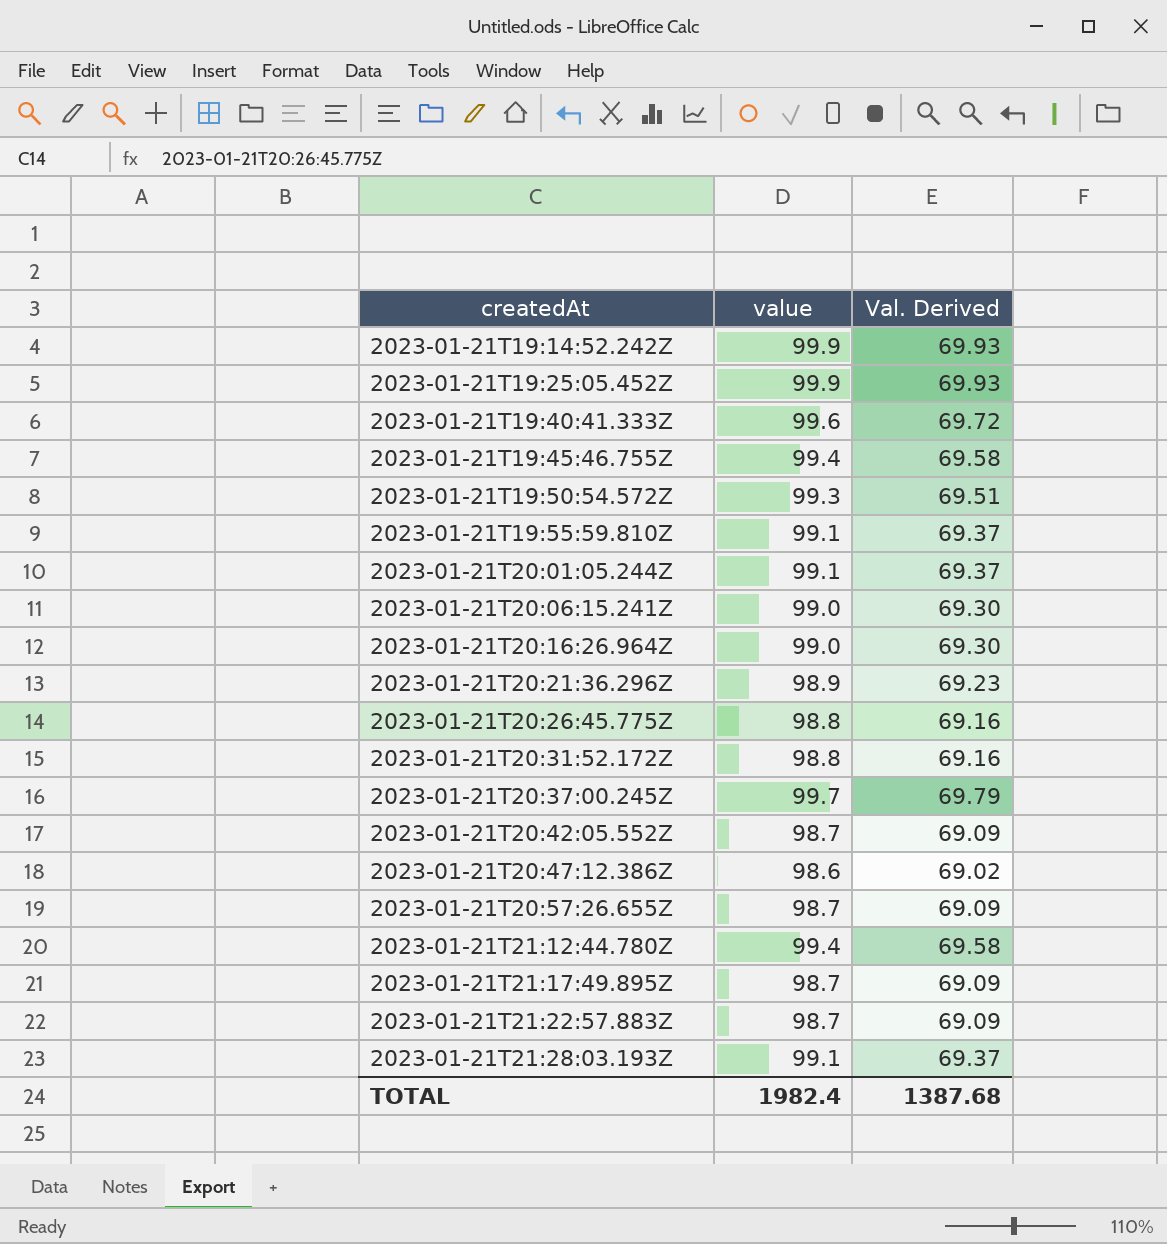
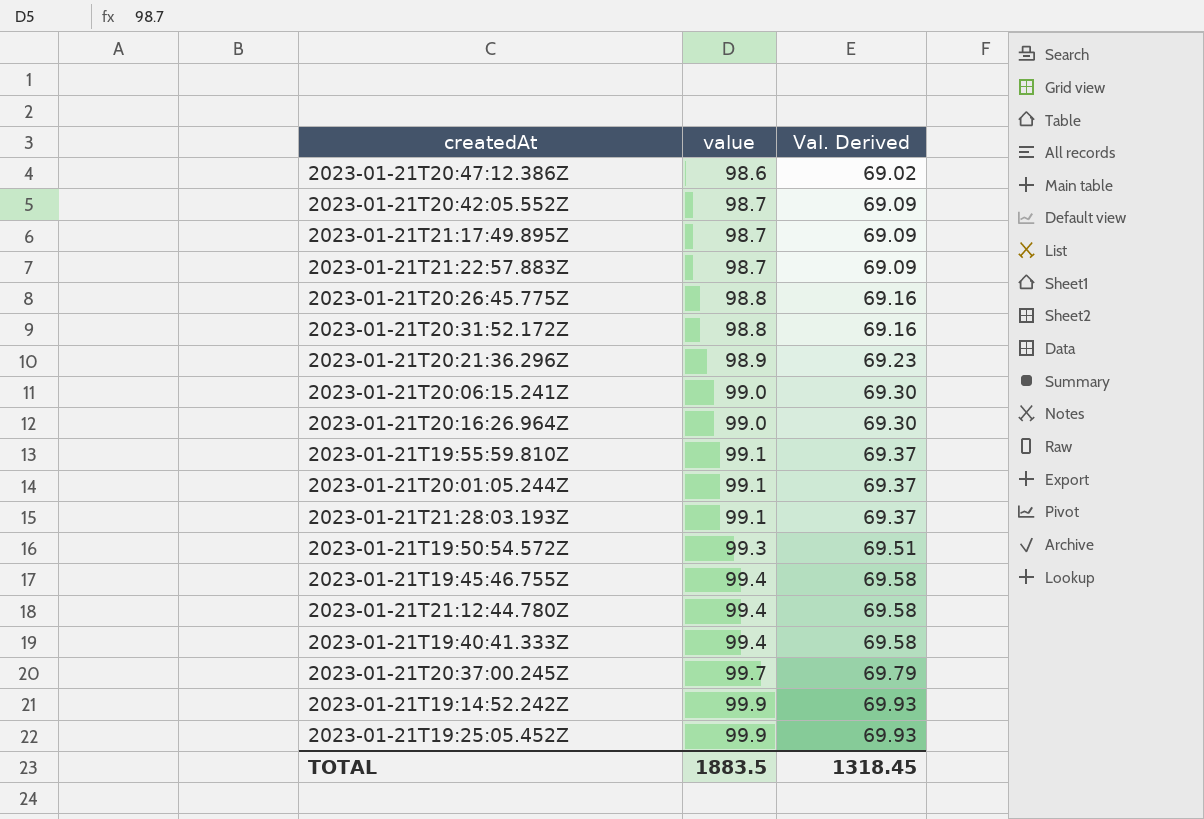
row order: createdAt ascending -> value ascending
row 2023-01-21T20:57:26.655Z: 98.7 | 69.09 -> none
2023-01-21T19:40:41.333Z | value: 99.6 -> 99.4
2023-01-21T19:40:41.333Z | Val. Derived: 69.72 -> 69.58
TOTAL | value: 1982.4 -> 1883.5
TOTAL | Val. Derived: 1387.68 -> 1318.45

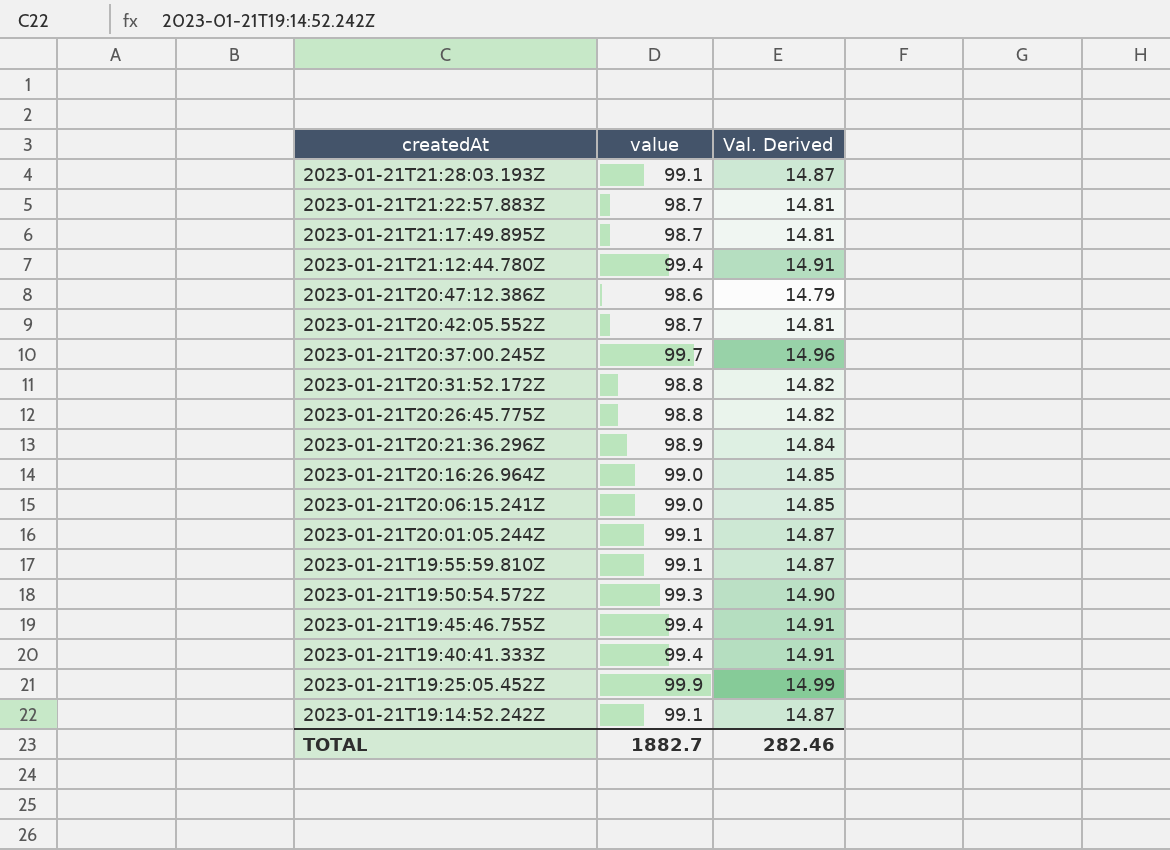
row order: value ascending -> createdAt descending
column Val. Derived | formula: [value] * 0.7 -> [value] * 0.15
2023-01-21T19:14:52.242Z | value: 99.9 -> 99.1
TOTAL | value: 1883.5 -> 1882.7
TOTAL | Val. Derived: 1318.45 -> 282.46

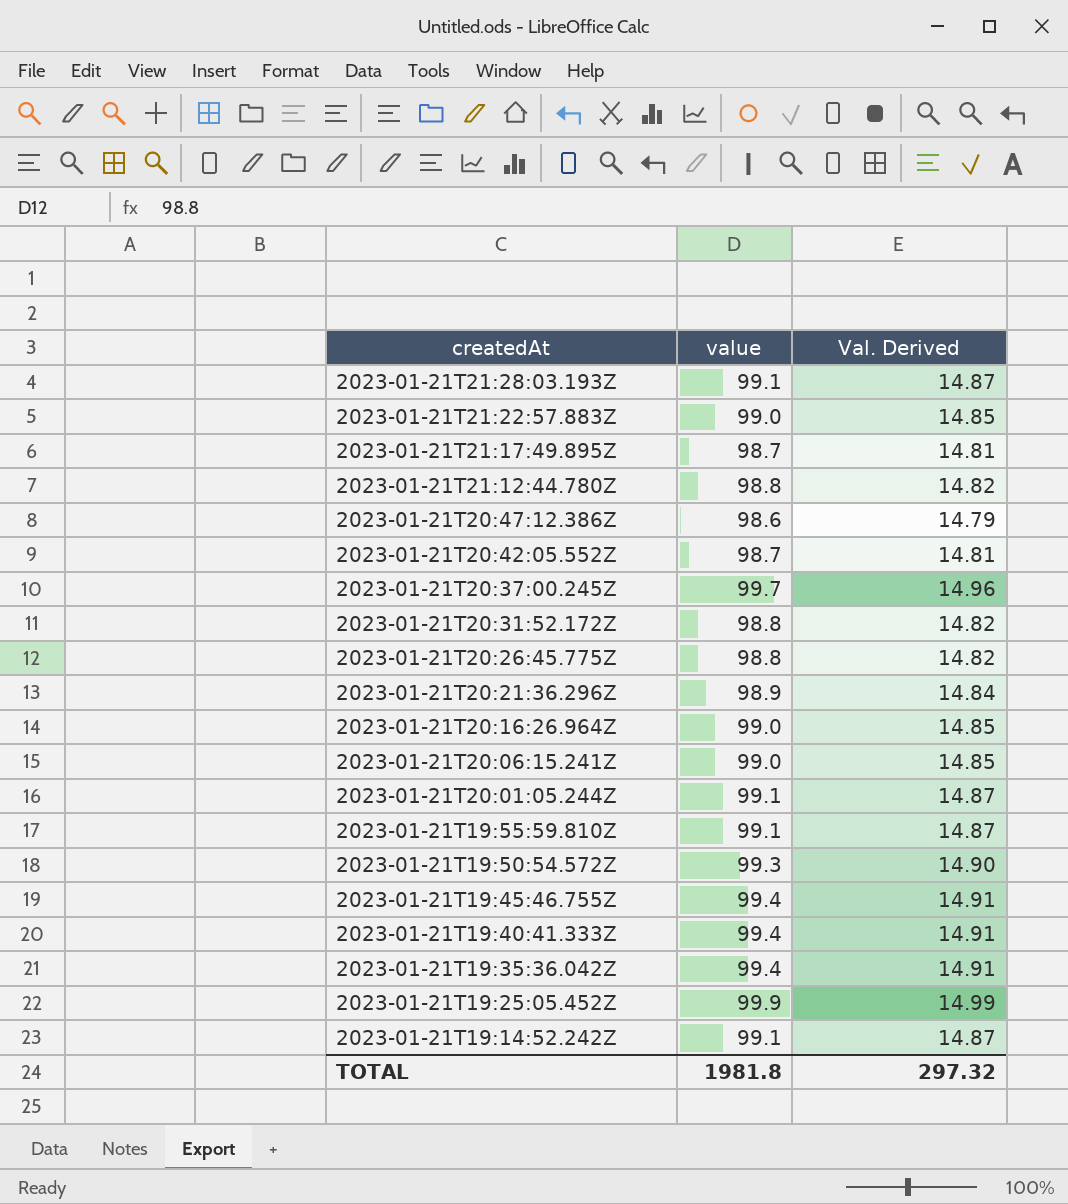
2023-01-21T21:22:57.883Z | value: 98.7 -> 99.0
2023-01-21T21:22:57.883Z | Val. Derived: 14.81 -> 14.85
2023-01-21T21:12:44.780Z | value: 99.4 -> 98.8
2023-01-21T21:12:44.780Z | Val. Derived: 14.91 -> 14.82
row 2023-01-21T19:35:36.042Z: none -> 99.4 | 14.91
TOTAL | value: 1882.7 -> 1981.8
TOTAL | Val. Derived: 282.46 -> 297.32

